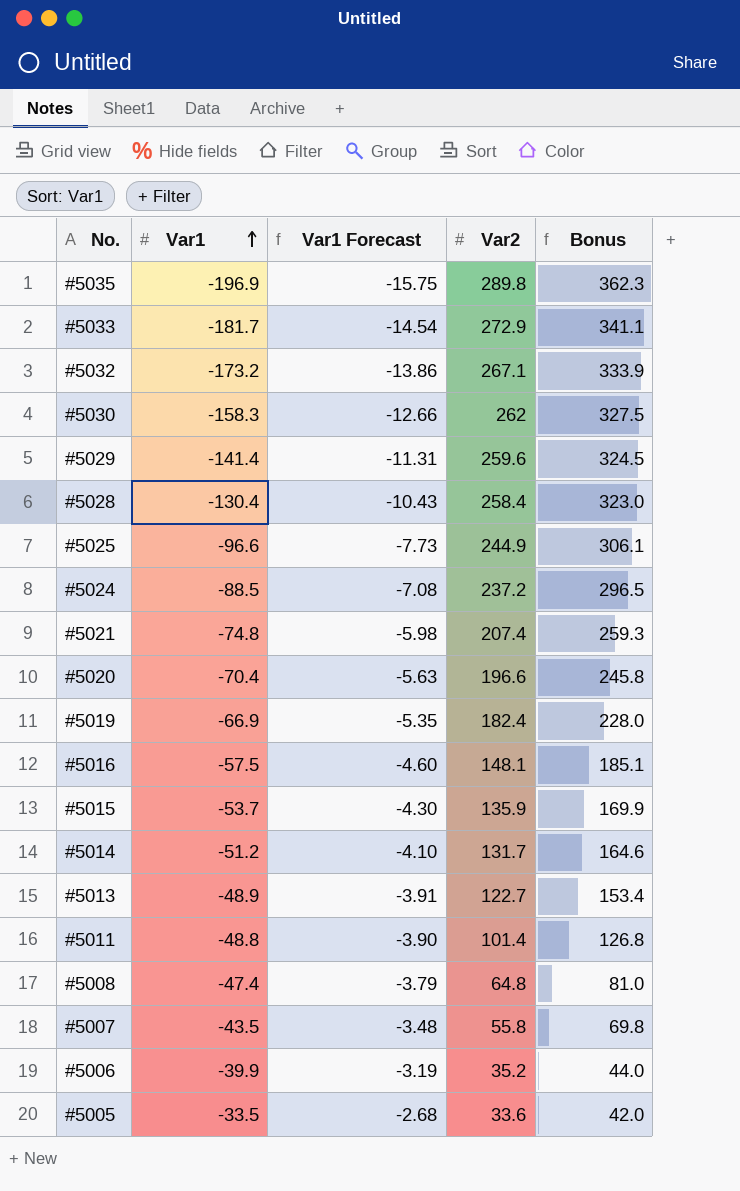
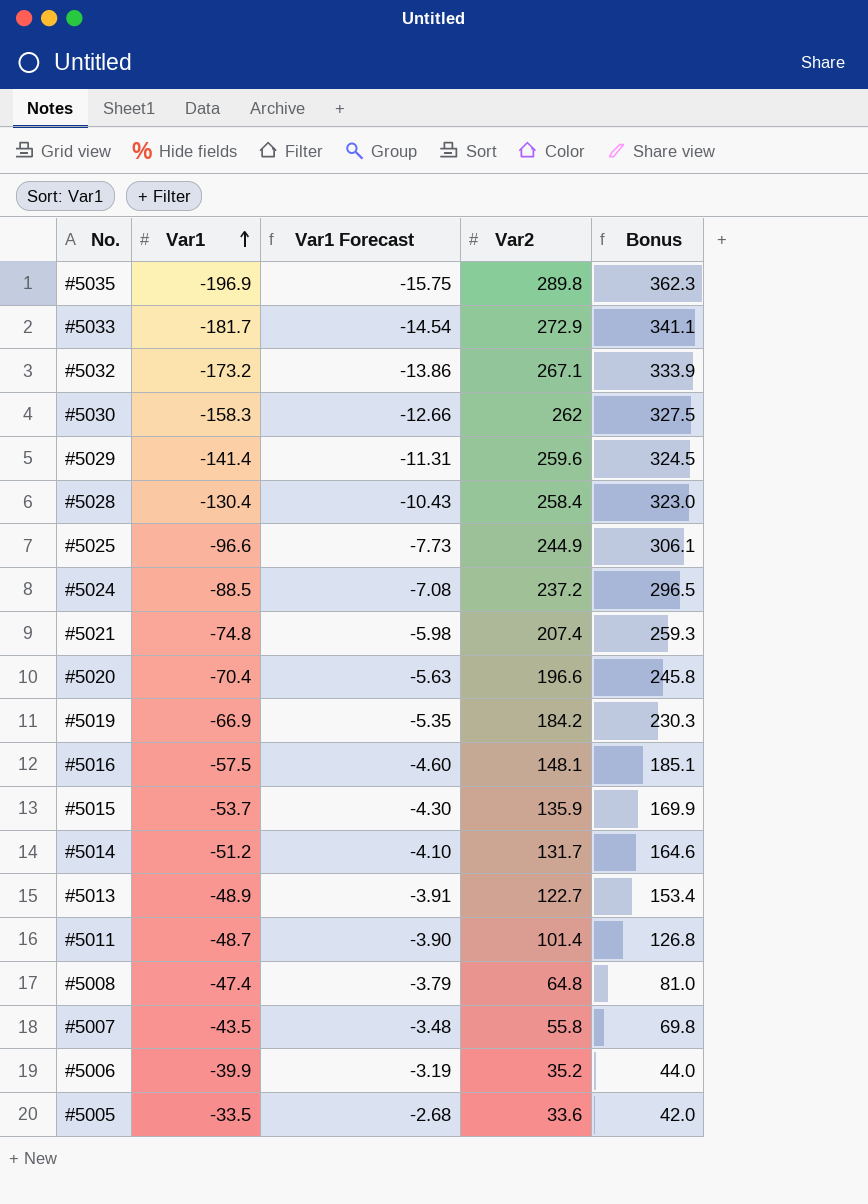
#5019 | Var2: 182.4 -> 184.2
#5019 | Bonus: 228.0 -> 230.3
#5011 | Var1: -48.8 -> -48.7

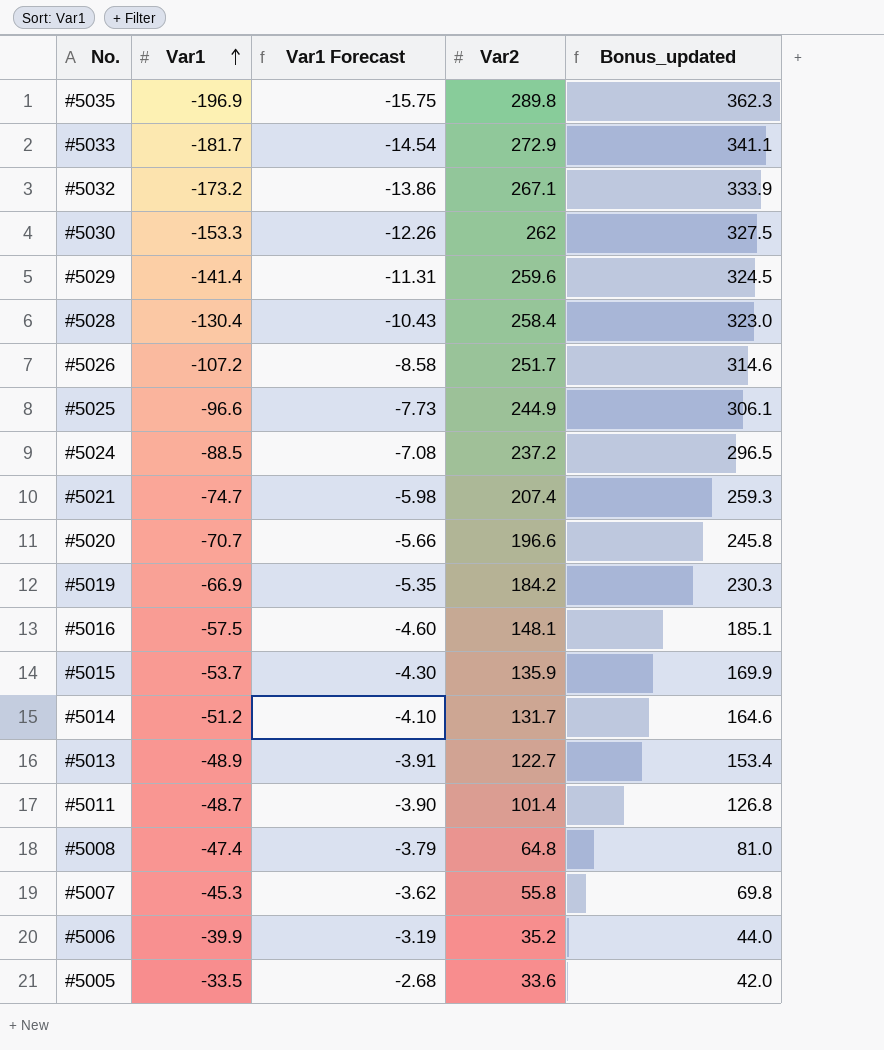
column name: Bonus -> Bonus_updated
#5030 | Var1: -158.3 -> -153.3
#5030 | Var1 Forecast: -12.66 -> -12.26
row #5026: none -> -107.2 | -8.58 | 251.7 | 314.6
#5021 | Var1: -74.8 -> -74.7
#5020 | Var1: -70.4 -> -70.7
#5020 | Var1 Forecast: -5.63 -> -5.66
#5007 | Var1: -43.5 -> -45.3
#5007 | Var1 Forecast: -3.48 -> -3.62

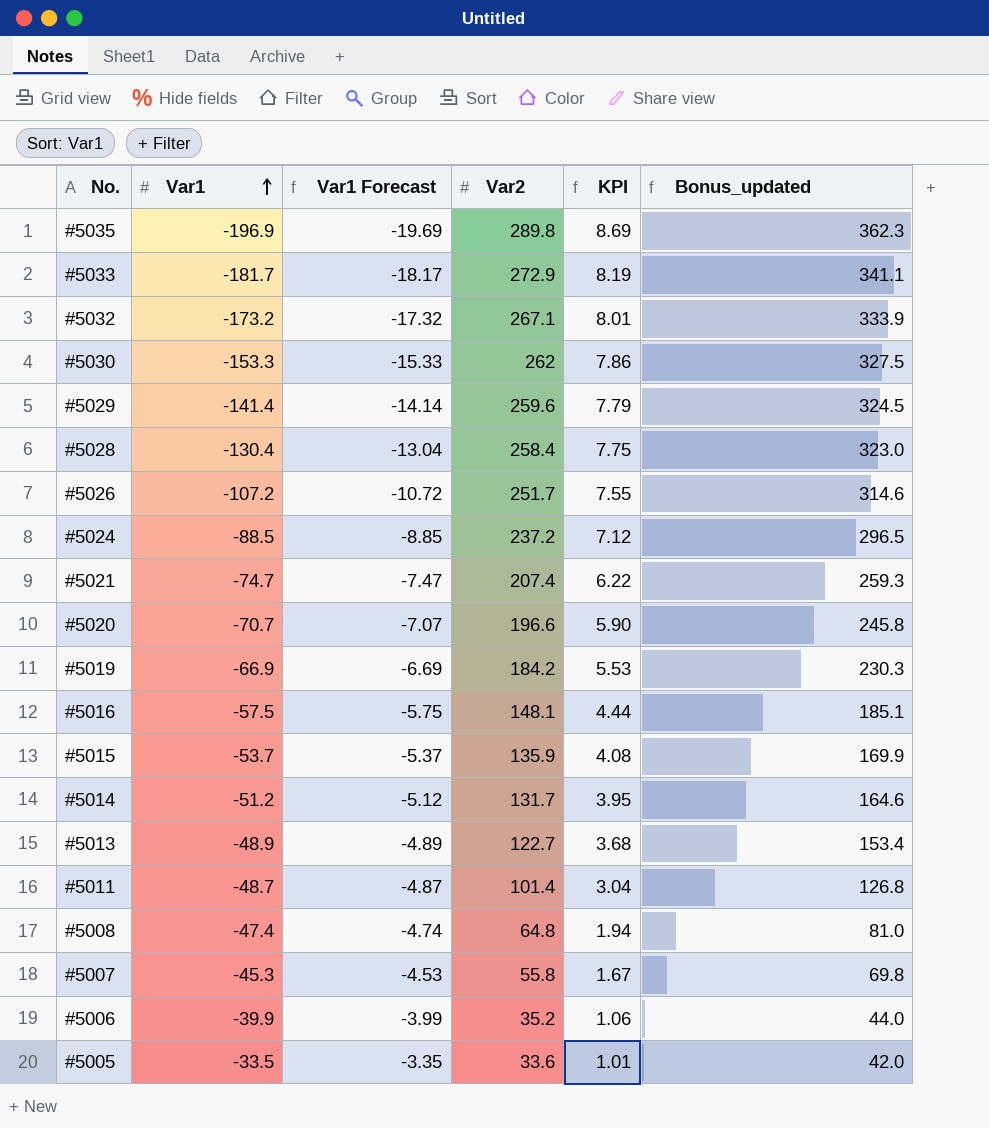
column Var1 Forecast | formula: [Var1] * 0.08 -> [Var1] * 0.1
column KPI | formula: none -> [Var2] * 0.03
row #5025: -96.6 | -7.73 | 244.9 | 306.1 -> none

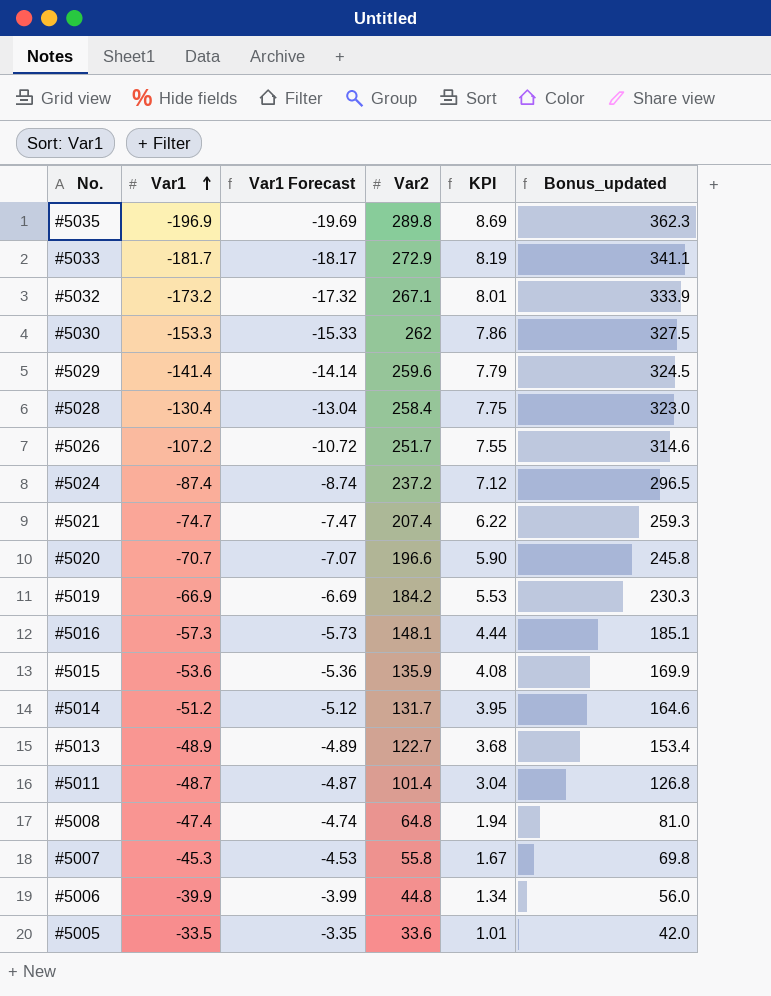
#5024 | Var1: -88.5 -> -87.4
#5024 | Var1 Forecast: -8.85 -> -8.74
#5016 | Var1: -57.5 -> -57.3
#5016 | Var1 Forecast: -5.75 -> -5.73
#5015 | Var1: -53.7 -> -53.6
#5015 | Var1 Forecast: -5.37 -> -5.36
#5006 | Var2: 35.2 -> 44.8
#5006 | KPI: 1.06 -> 1.34
#5006 | Bonus_updated: 44.0 -> 56.0

